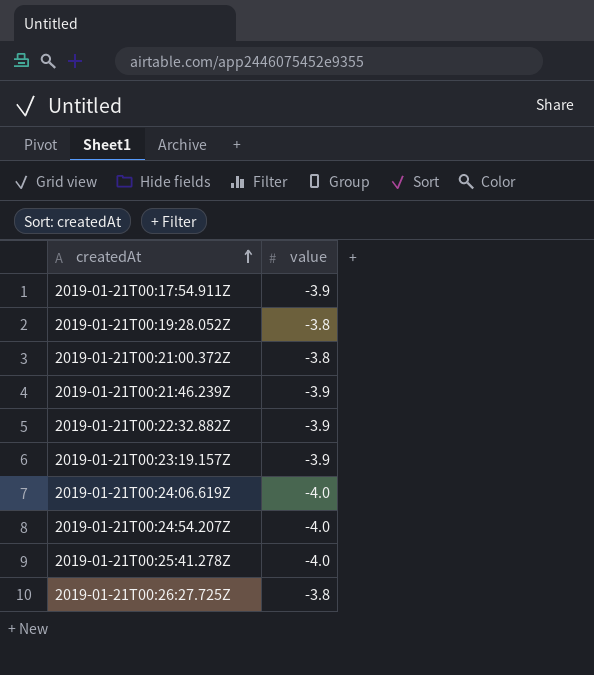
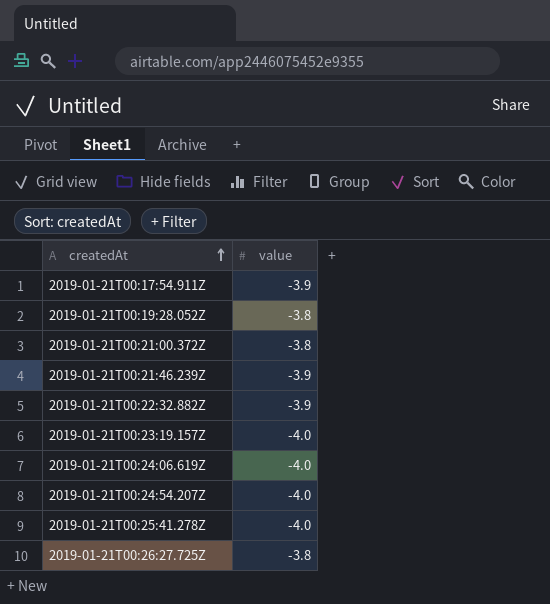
2019-01-21T00:23:19.157Z | value: -3.9 -> -4.0

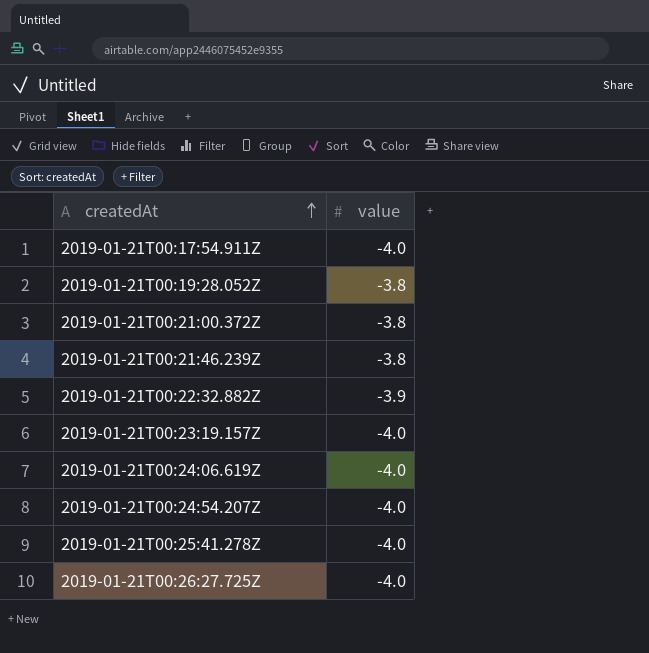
2019-01-21T00:17:54.911Z | value: -3.9 -> -4.0
2019-01-21T00:21:46.239Z | value: -3.9 -> -3.8
2019-01-21T00:26:27.725Z | value: -3.8 -> -4.0

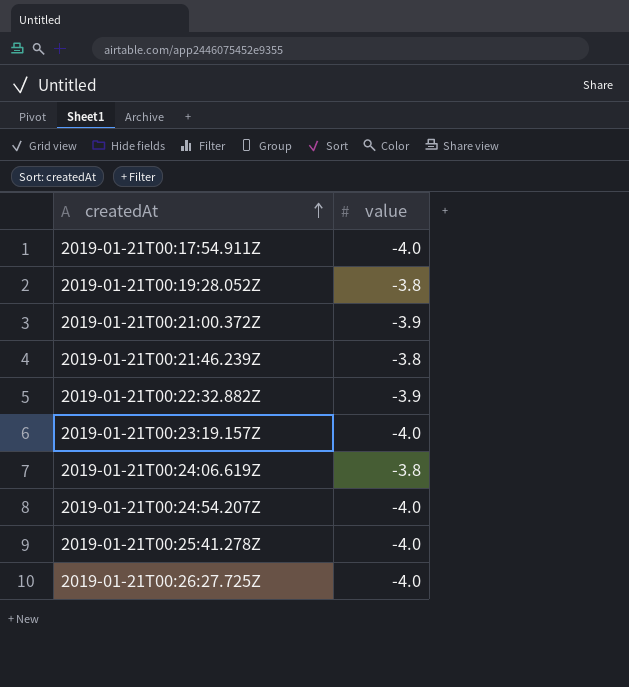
2019-01-21T00:21:00.372Z | value: -3.8 -> -3.9
2019-01-21T00:24:06.619Z | value: -4.0 -> -3.8

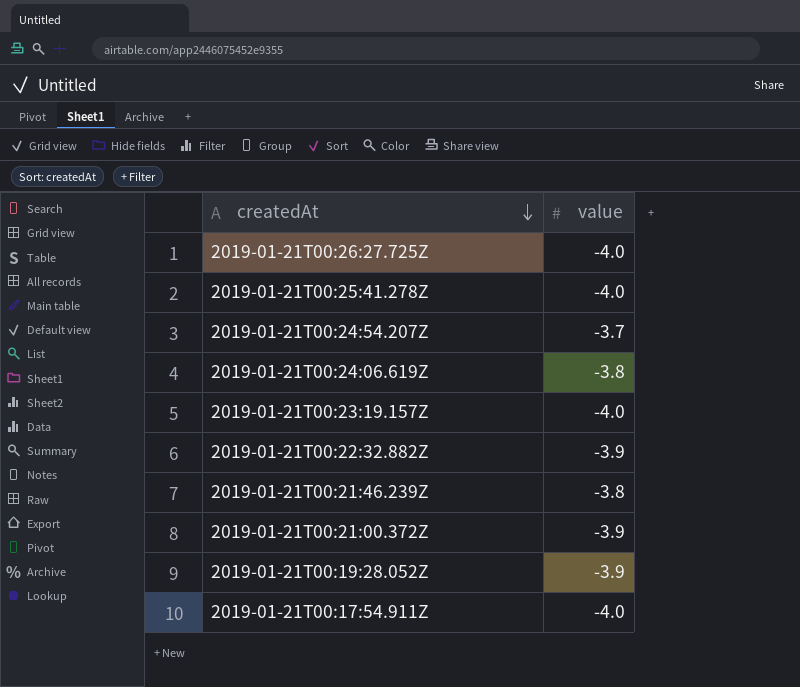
row order: createdAt ascending -> createdAt descending
2019-01-21T00:24:54.207Z | value: -4.0 -> -3.7
2019-01-21T00:19:28.052Z | value: -3.8 -> -3.9

